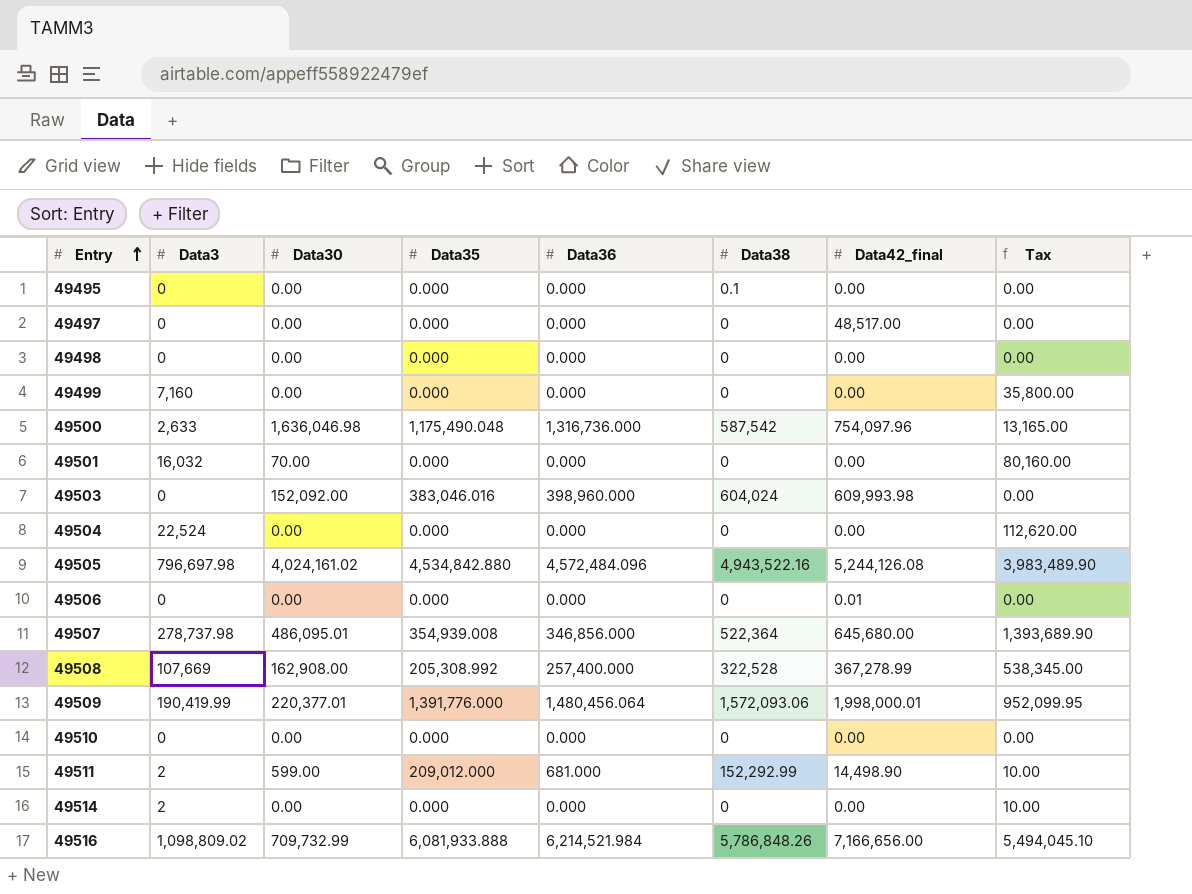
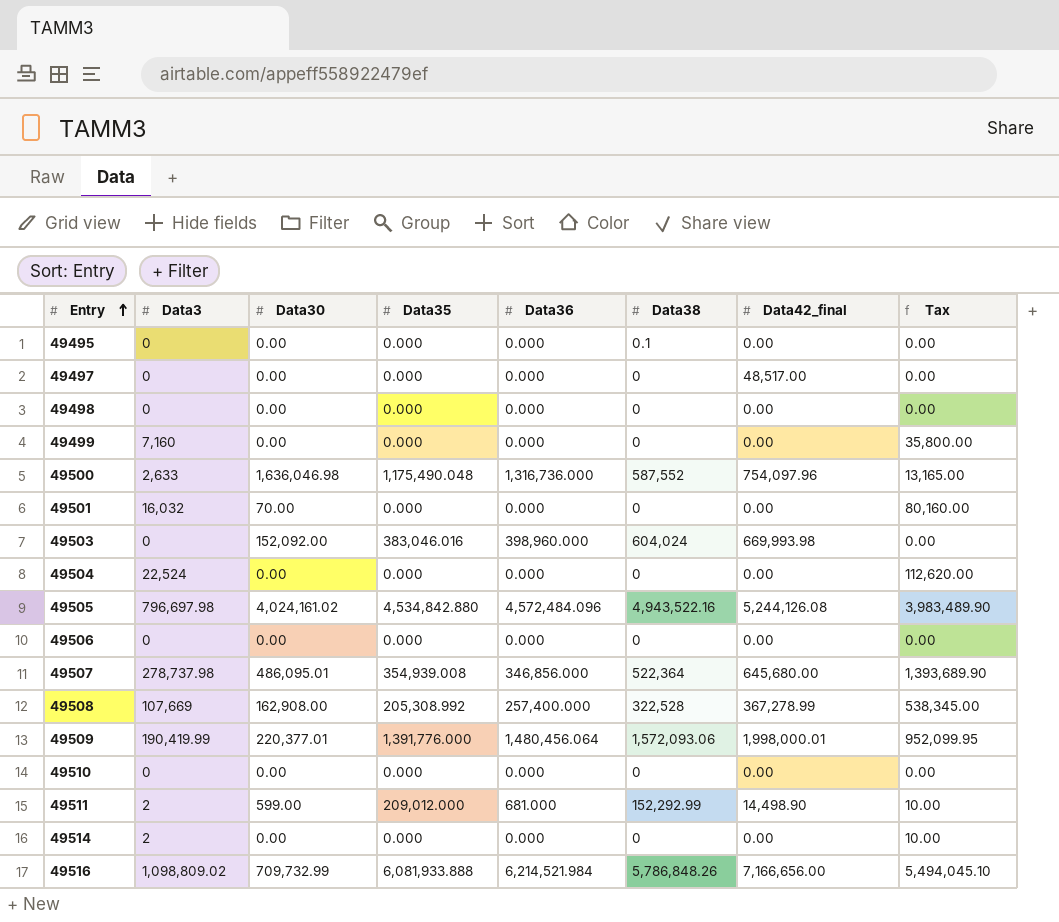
49500 | Data38: 587,542 -> 587,552
49503 | Data42_final: 609,993.98 -> 669,993.98
49506 | Data42_final: 0.01 -> 0.00

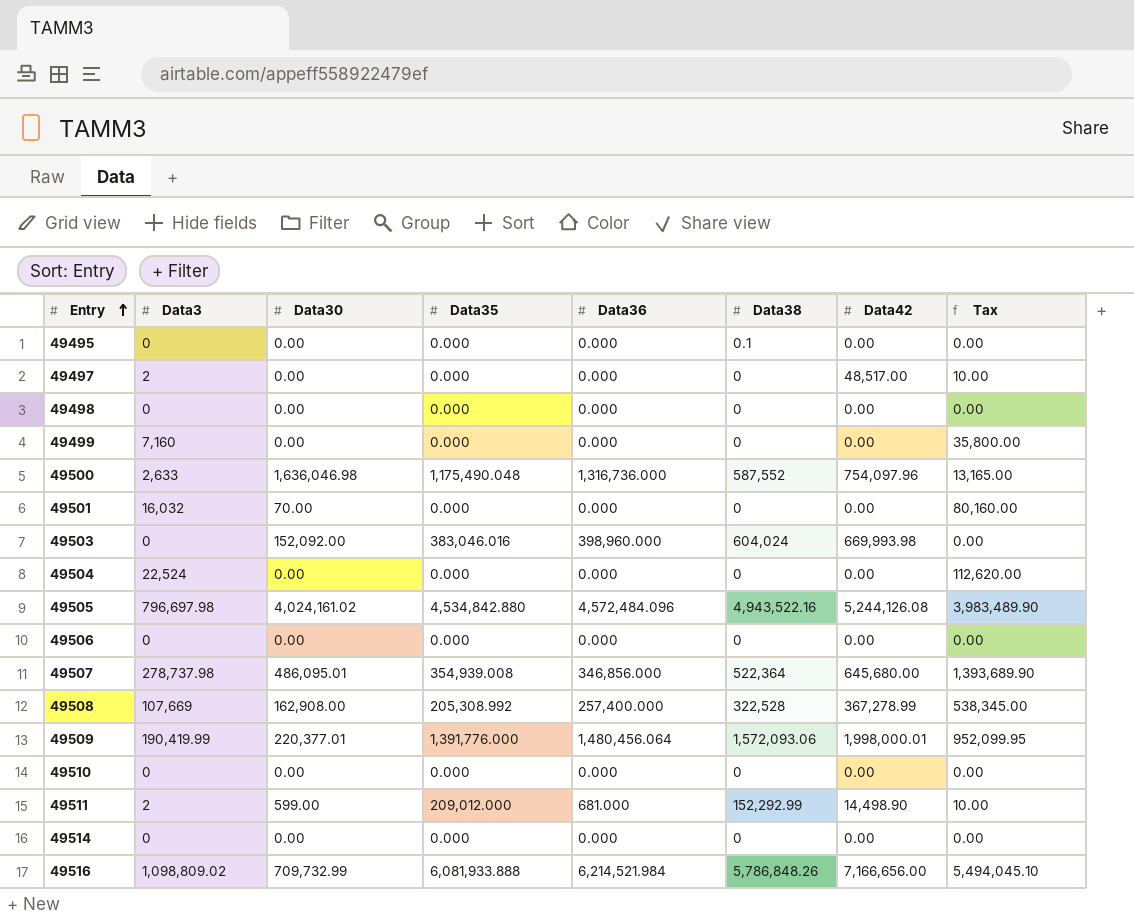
column name: Data42_final -> Data42
49497 | Data3: 0 -> 2
49497 | Tax: 0.00 -> 10.00
49514 | Data3: 2 -> 0
49514 | Tax: 10.00 -> 0.00

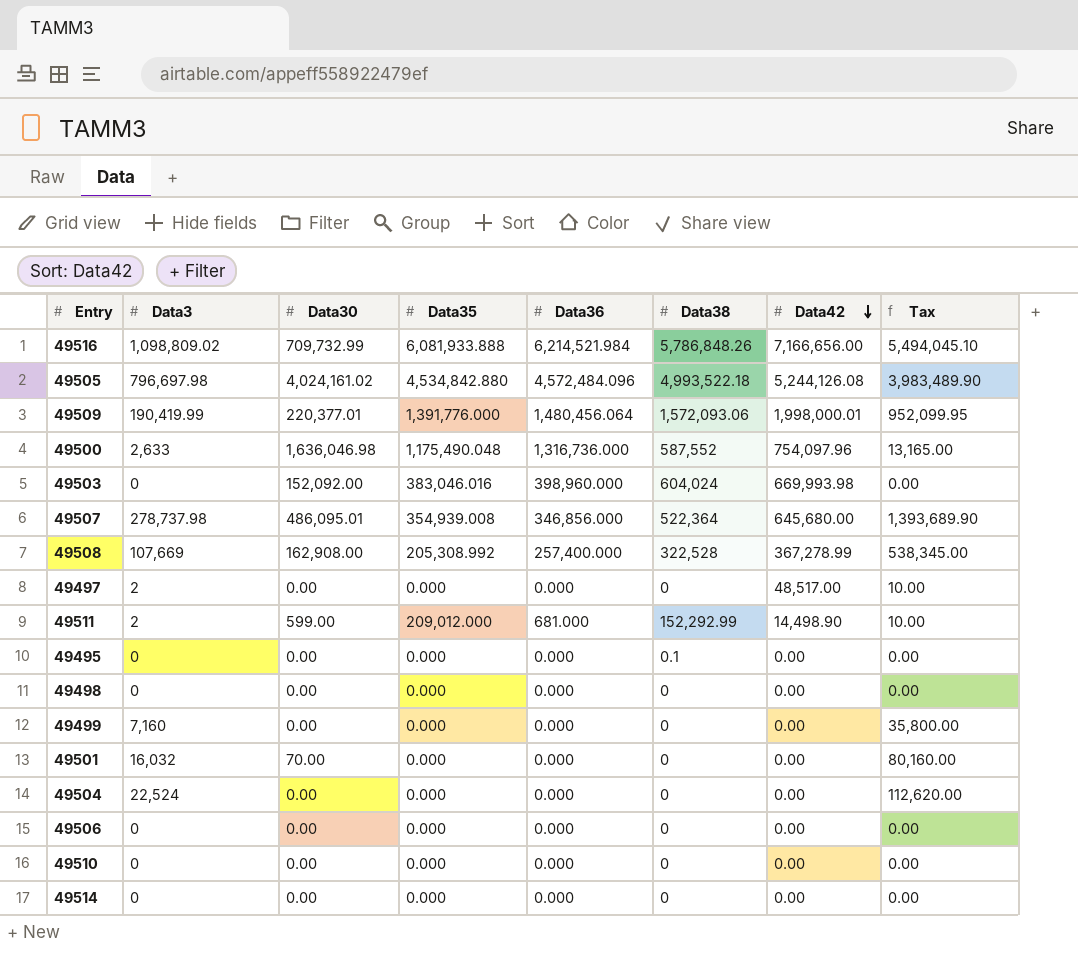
row order: Entry ascending -> Data42 descending
49505 | Data38: 4,943,522.16 -> 4,993,522.18

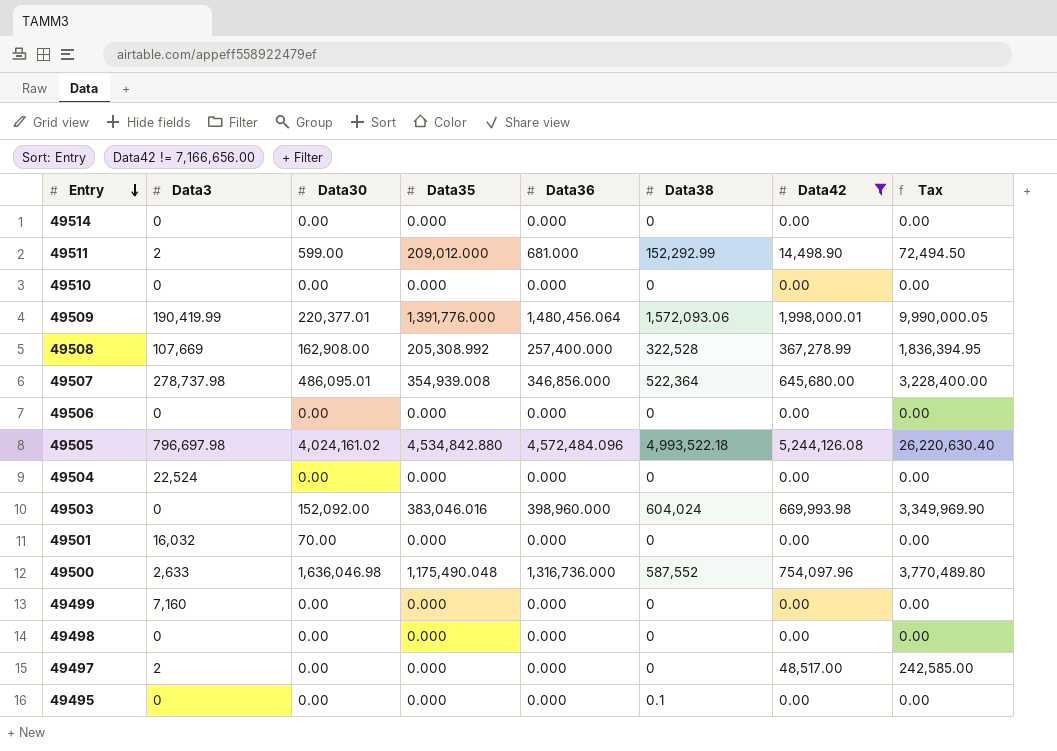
filter: none -> Data42 != 7,166,656.00
row order: Data42 descending -> Entry descending
column Tax | formula: [Data3] * 5 -> [Data42] * 5

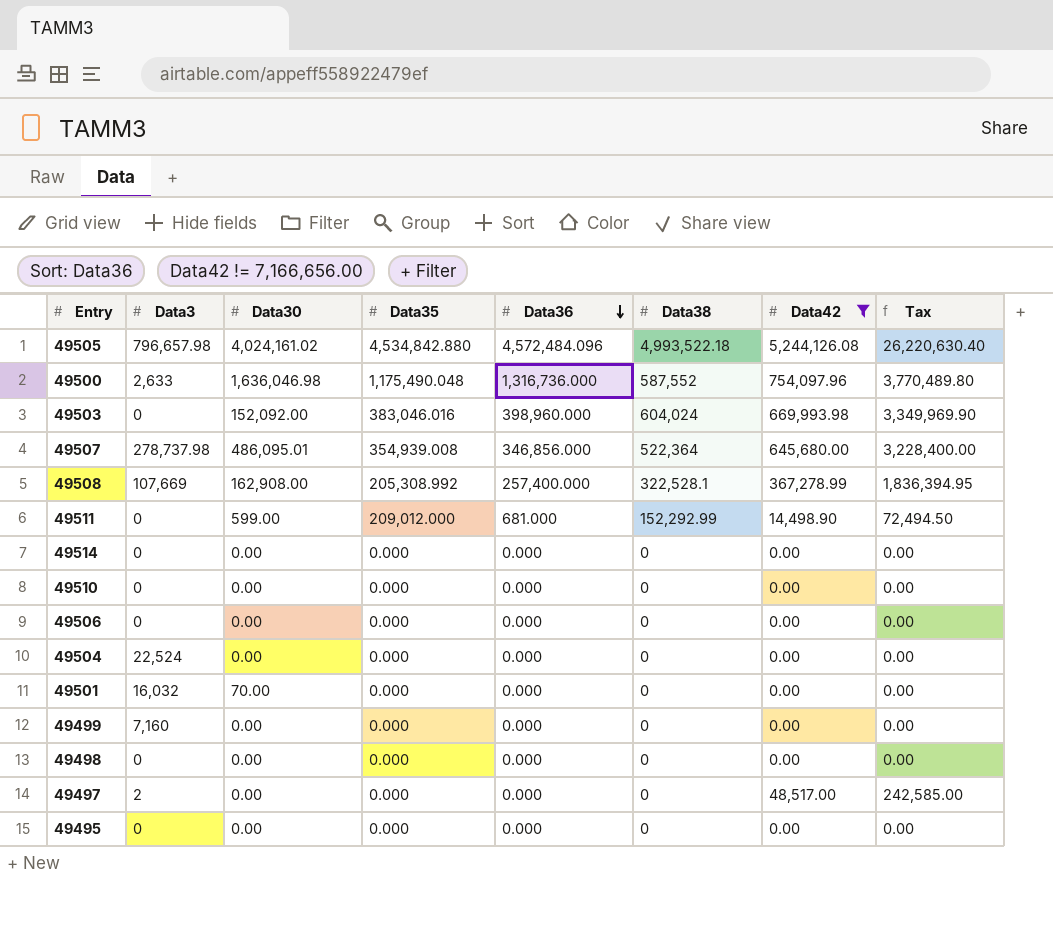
row order: Entry descending -> Data36 descending
row 49509: 190,419.99 | 220,377.01 | 1,391,776.000 | 1,480,456.064 | 1,572,093.06 | 1,998,000.01 | 9,990,000.05 -> none
49505 | Data3: 796,697.98 -> 796,657.98
49508 | Data38: 322,528 -> 322,528.1
49511 | Data3: 2 -> 0
49495 | Data38: 0.1 -> 0

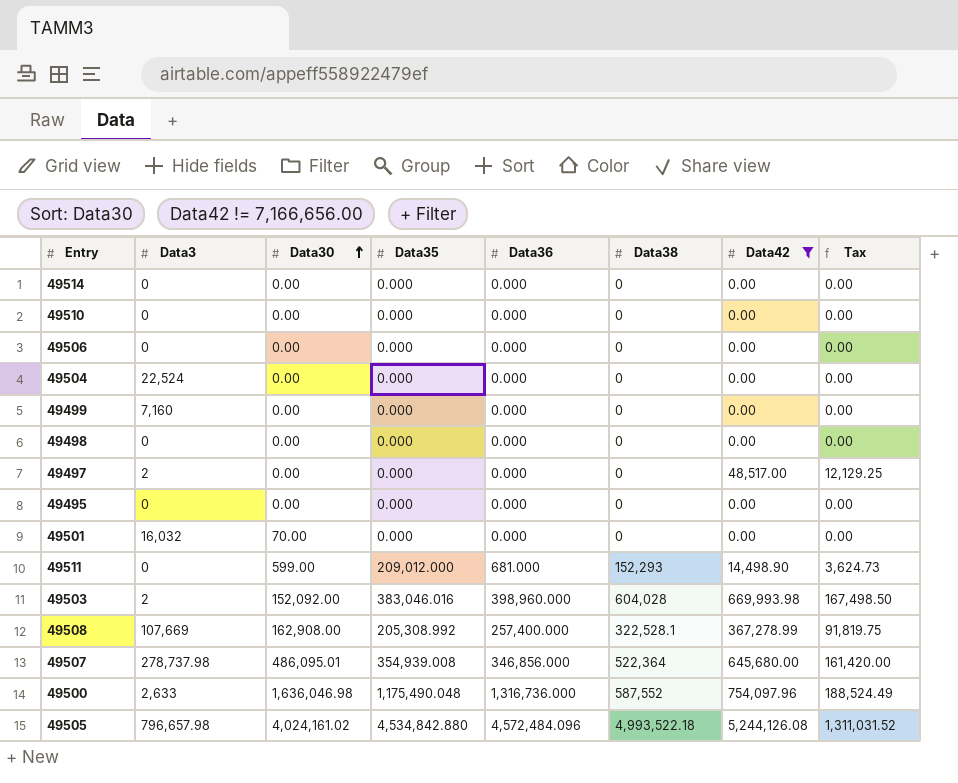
row order: Data36 descending -> Data30 ascending
column Tax | formula: [Data42] * 5 -> [Data42] * 0.25
49511 | Data38: 152,292.99 -> 152,293
49503 | Data3: 0 -> 2
49503 | Data38: 604,024 -> 604,028

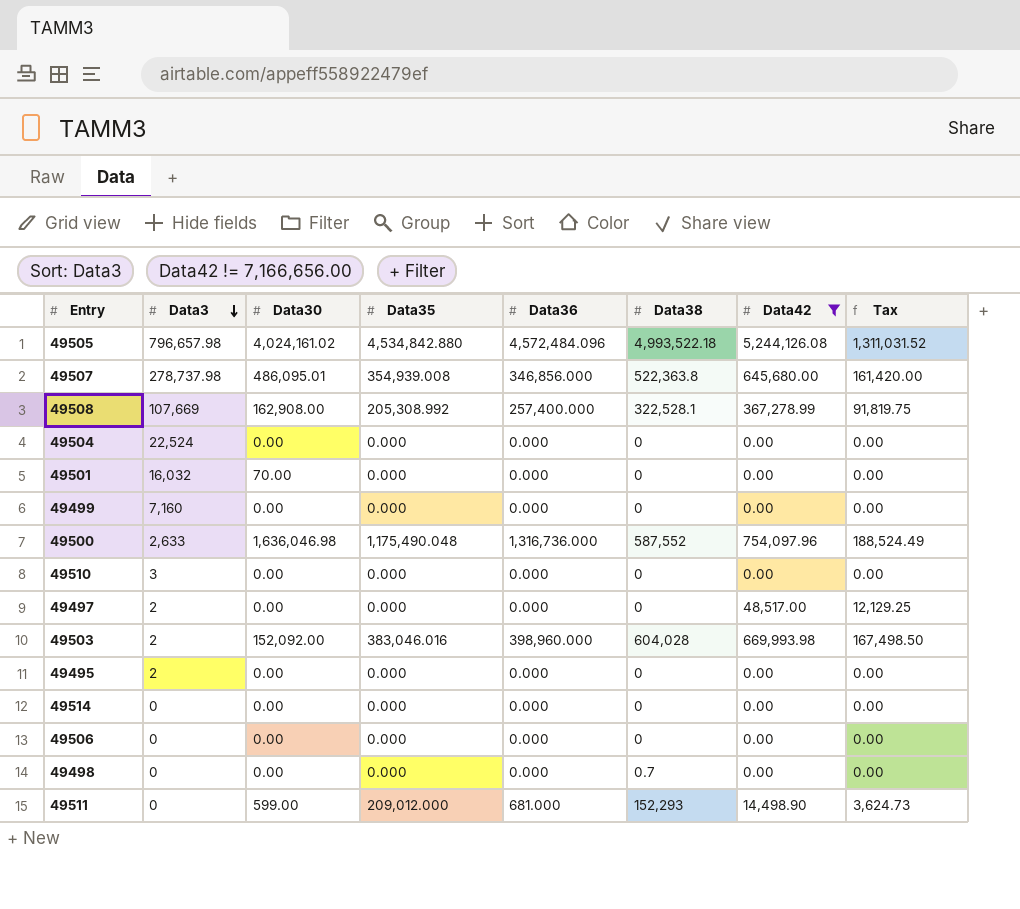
row order: Data30 ascending -> Data3 descending
49507 | Data38: 522,364 -> 522,363.8
49510 | Data3: 0 -> 3
49495 | Data3: 0 -> 2
49498 | Data38: 0 -> 0.7

